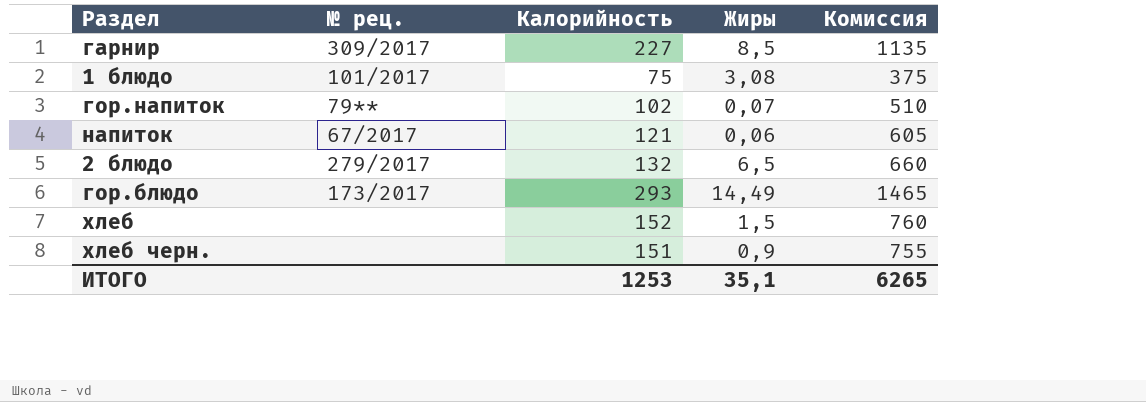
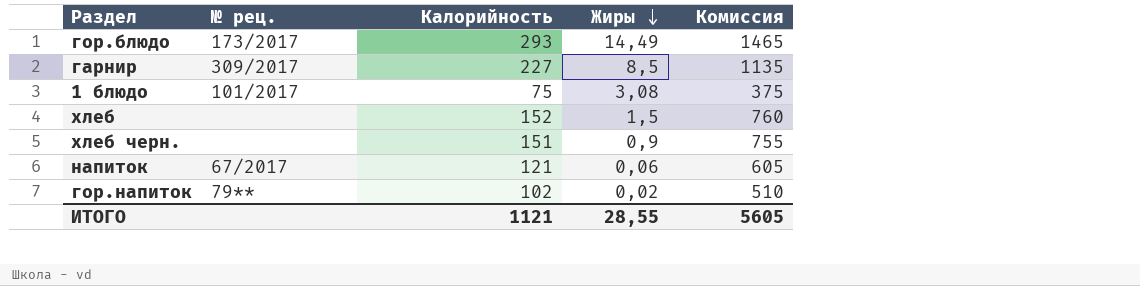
row order: none -> Жиры descending
row 2 блюдо: 279/2017 | 132 | 6,5 | 660 -> none
гор.напиток | Жиры: 0,07 -> 0,02
ИТОГО | Калорийность: 1253 -> 1121
ИТОГО | Жиры: 35,1 -> 28,55
ИТОГО | Комиссия: 6265 -> 5605

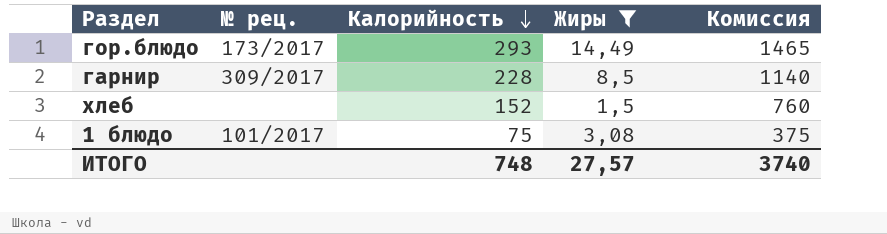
filter: none -> Жиры >= 1,5
row order: Жиры descending -> Калорийность descending
гарнир | Калорийность: 227 -> 228
гарнир | Комиссия: 1135 -> 1140
ИТОГО | Калорийность: 1121 -> 748
ИТОГО | Жиры: 28,55 -> 27,57
ИТОГО | Комиссия: 5605 -> 3740

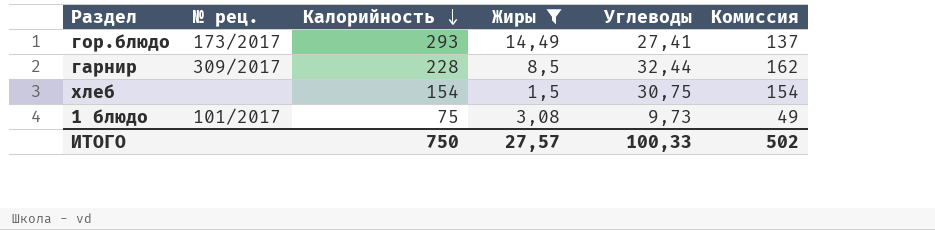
column Углеводы | position: none -> 5
column Комиссия | formula: [Калорийность] * 5 -> [Углеводы] * 5
хлеб | Калорийность: 152 -> 154
ИТОГО | Калорийность: 748 -> 750
ИТОГО | Комиссия: 3740 -> 502

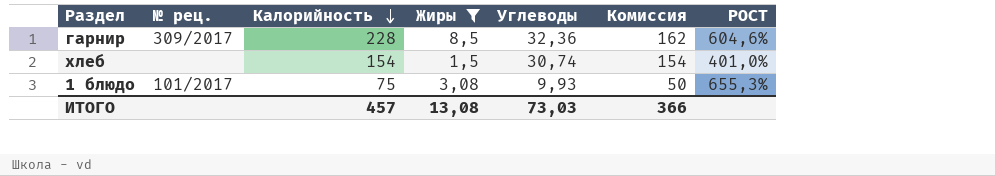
column РОСТ | formula: none -> ([Калорийность] - [Углеводы]) / [Углеводы]
row гор.блюдо: 173/2017 | 293 | 14,49 | 27,41 | 137 -> none
гарнир | Углеводы: 32,44 -> 32,36
хлеб | Углеводы: 30,75 -> 30,74
1 блюдо | Углеводы: 9,73 -> 9,93
1 блюдо | Комиссия: 49 -> 50
ИТОГО | Калорийность: 750 -> 457
ИТОГО | Жиры: 27,57 -> 13,08
ИТОГО | Углеводы: 100,33 -> 73,03
ИТОГО | Комиссия: 502 -> 366

